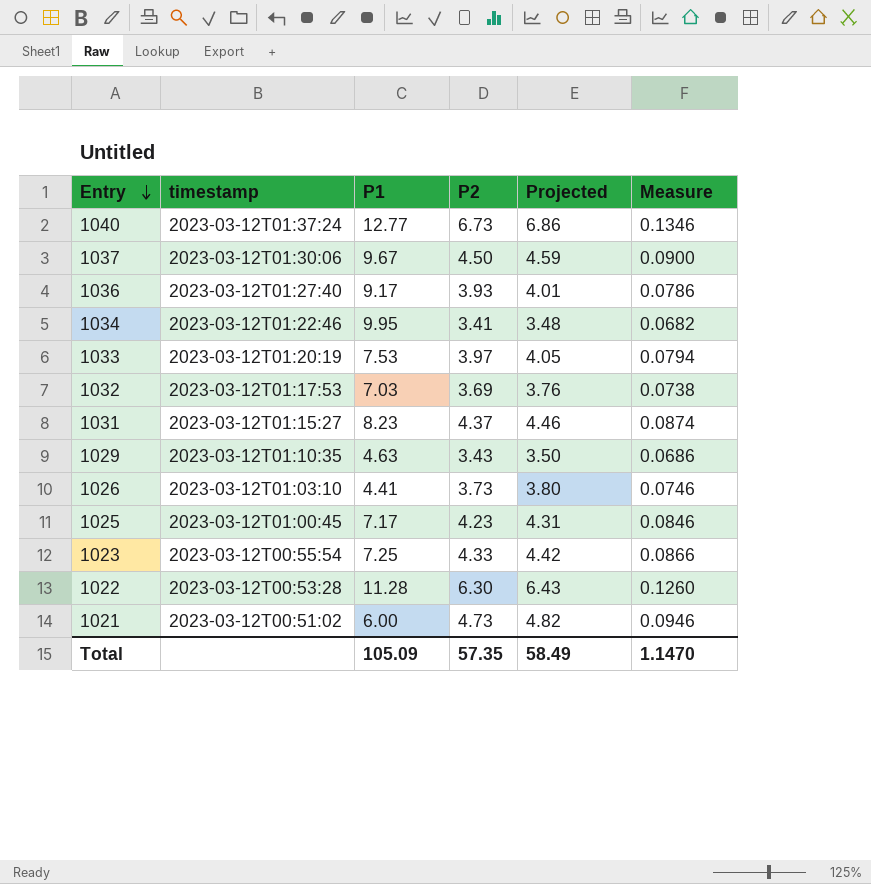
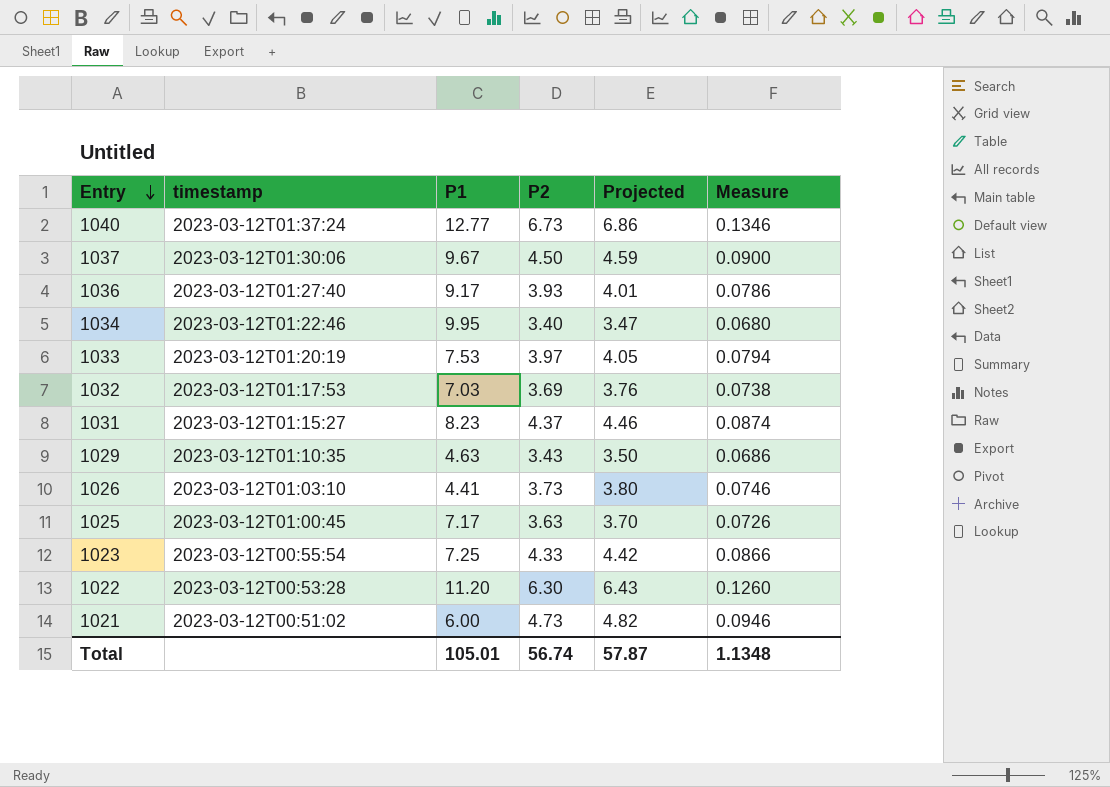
1034 | P2: 3.41 -> 3.40
1034 | Projected: 3.48 -> 3.47
1034 | Measure: 0.0682 -> 0.0680
1025 | P2: 4.23 -> 3.63
1025 | Projected: 4.31 -> 3.70
1025 | Measure: 0.0846 -> 0.0726
1022 | P1: 11.28 -> 11.20
Total | P1: 105.09 -> 105.01
Total | P2: 57.35 -> 56.74
Total | Projected: 58.49 -> 57.87
Total | Measure: 1.1470 -> 1.1348

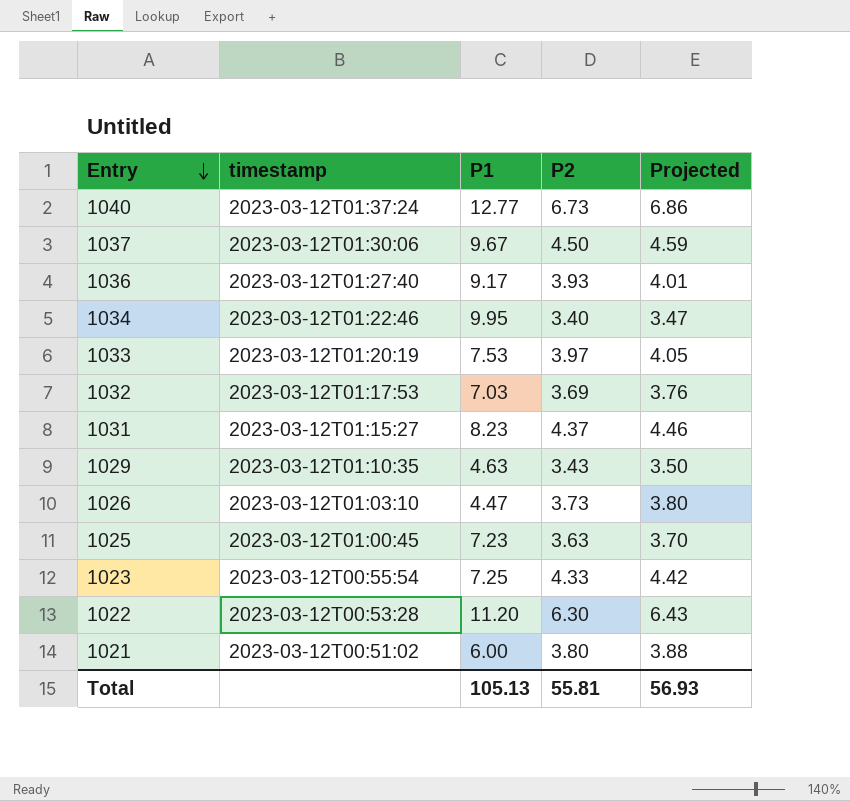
column Measure | formula: [P2] * 0.02 -> none
1026 | P1: 4.41 -> 4.47
1025 | P1: 7.17 -> 7.23
1021 | P2: 4.73 -> 3.80
1021 | Projected: 4.82 -> 3.88
Total | P1: 105.01 -> 105.13
Total | P2: 56.74 -> 55.81
Total | Projected: 57.87 -> 56.93

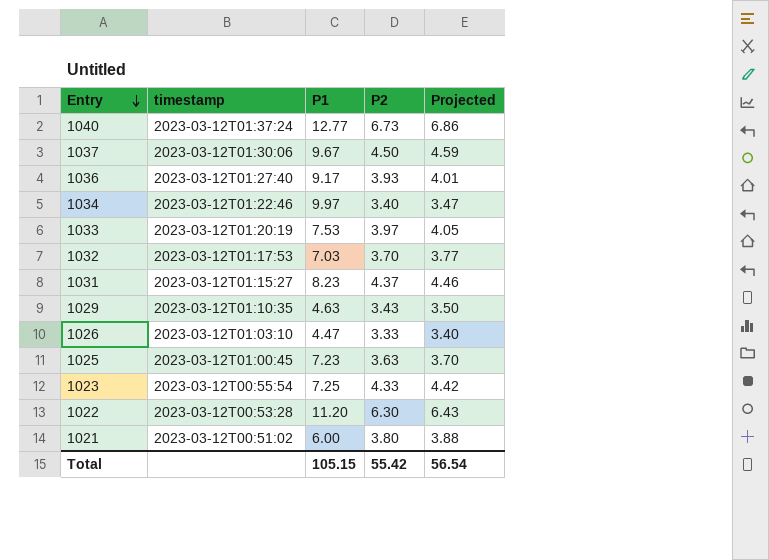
1034 | P1: 9.95 -> 9.97
1032 | P2: 3.69 -> 3.70
1032 | Projected: 3.76 -> 3.77
1026 | P2: 3.73 -> 3.33
1026 | Projected: 3.80 -> 3.40
Total | P1: 105.13 -> 105.15
Total | P2: 55.81 -> 55.42
Total | Projected: 56.93 -> 56.54

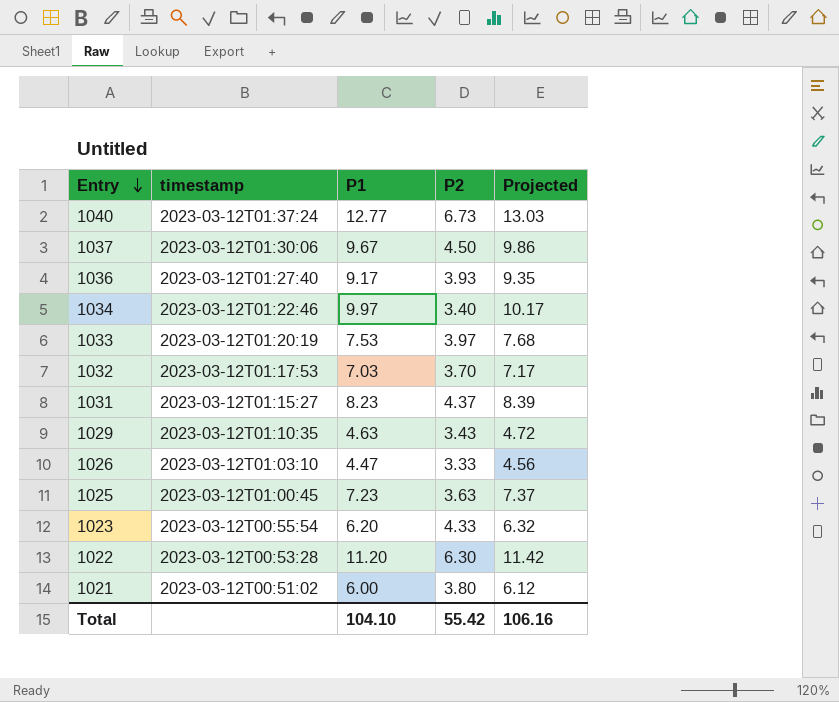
column Projected | formula: [P2] * 1.02 -> [P1] * 1.02
1023 | P1: 7.25 -> 6.20
Total | P1: 105.15 -> 104.10
Total | Projected: 56.54 -> 106.16

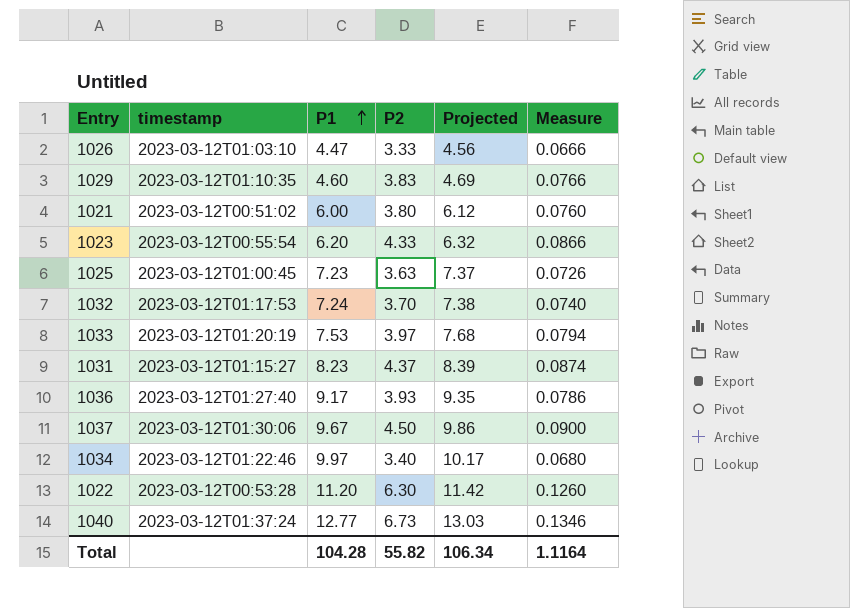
row order: Entry descending -> P1 ascending
column Measure | formula: none -> [P2] * 0.02
1029 | P1: 4.63 -> 4.60
1029 | P2: 3.43 -> 3.83
1029 | Projected: 4.72 -> 4.69
1032 | P1: 7.03 -> 7.24
1032 | Projected: 7.17 -> 7.38
Total | P1: 104.10 -> 104.28
Total | P2: 55.42 -> 55.82
Total | Projected: 106.16 -> 106.34

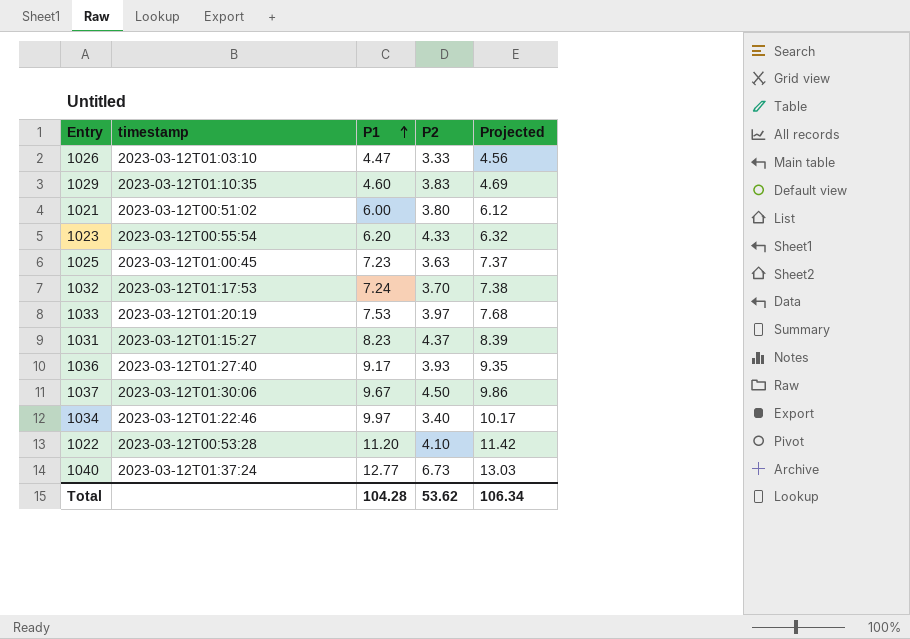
column Measure | formula: [P2] * 0.02 -> none
1022 | P2: 6.30 -> 4.10
Total | P2: 55.82 -> 53.62

